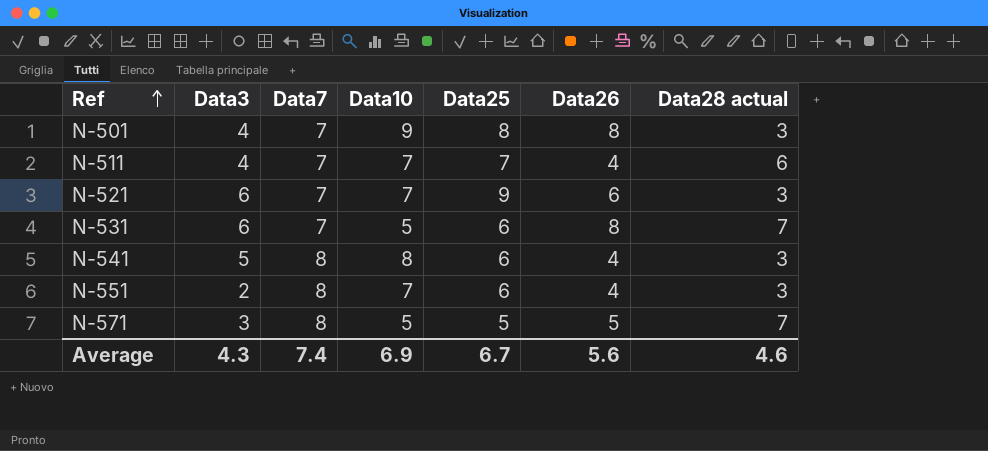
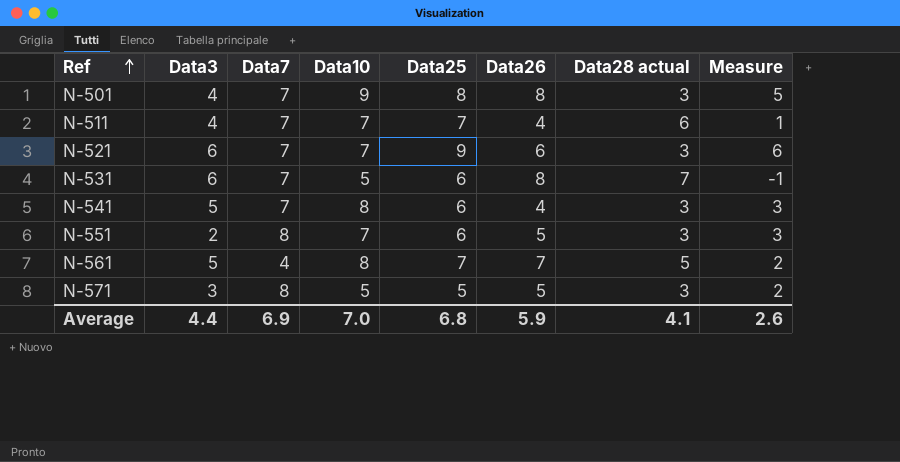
column Measure | formula: none -> [Data25] - [Data28 actual]
N-541 | Data7: 8 -> 7
N-551 | Data26: 4 -> 5
row N-561: none -> 5 | 4 | 8 | 7 | 7 | 5 | 2
N-571 | Data28 actual: 7 -> 3
Average | Data3: 4.3 -> 4.4
Average | Data7: 7.4 -> 6.9
Average | Data10: 6.9 -> 7.0
Average | Data25: 6.7 -> 6.8
Average | Data26: 5.6 -> 5.9
Average | Data28 actual: 4.6 -> 4.1

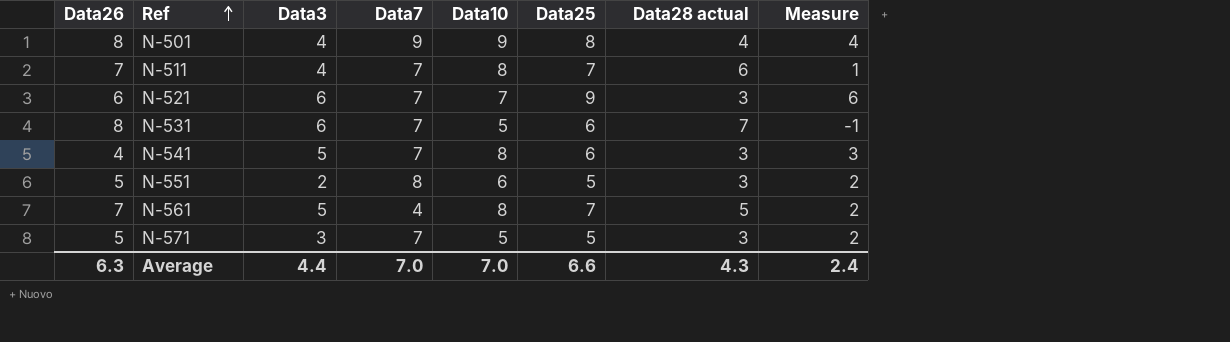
column Data26 | position: 6 -> 1
N-501 | Data7: 7 -> 9
N-501 | Data28 actual: 3 -> 4
N-501 | Measure: 5 -> 4
N-511 | Data26: 4 -> 7
N-511 | Data10: 7 -> 8
N-551 | Data10: 7 -> 6
N-551 | Data25: 6 -> 5
N-551 | Measure: 3 -> 2
N-571 | Data7: 8 -> 7
Average | Data26: 5.9 -> 6.3
Average | Data7: 6.9 -> 7.0
Average | Data25: 6.8 -> 6.6
Average | Data28 actual: 4.1 -> 4.3
Average | Measure: 2.6 -> 2.4

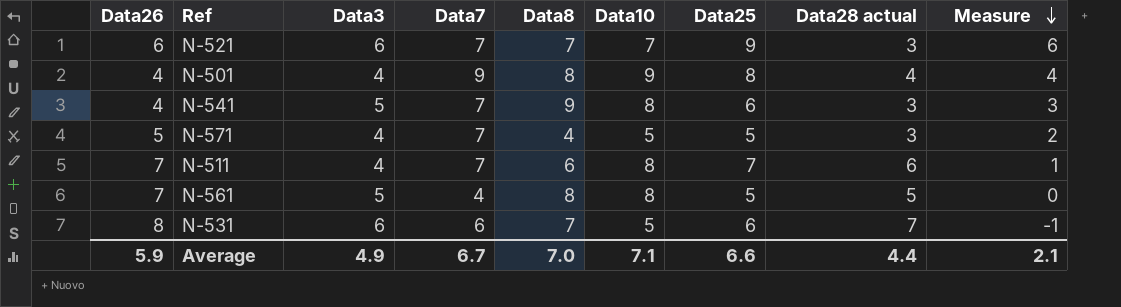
row order: Ref ascending -> Measure descending
column Data8 | position: none -> 5
row N-551: 5 | 2 | 8 | 6 | 5 | 3 | 2 -> none
N-501 | Data26: 8 -> 4
N-571 | Data3: 3 -> 4
N-561 | Data25: 7 -> 5
N-561 | Measure: 2 -> 0
N-531 | Data7: 7 -> 6
Average | Data26: 6.3 -> 5.9
Average | Data3: 4.4 -> 4.9
Average | Data7: 7.0 -> 6.7
Average | Data10: 7.0 -> 7.1
Average | Data28 actual: 4.3 -> 4.4
Average | Measure: 2.4 -> 2.1

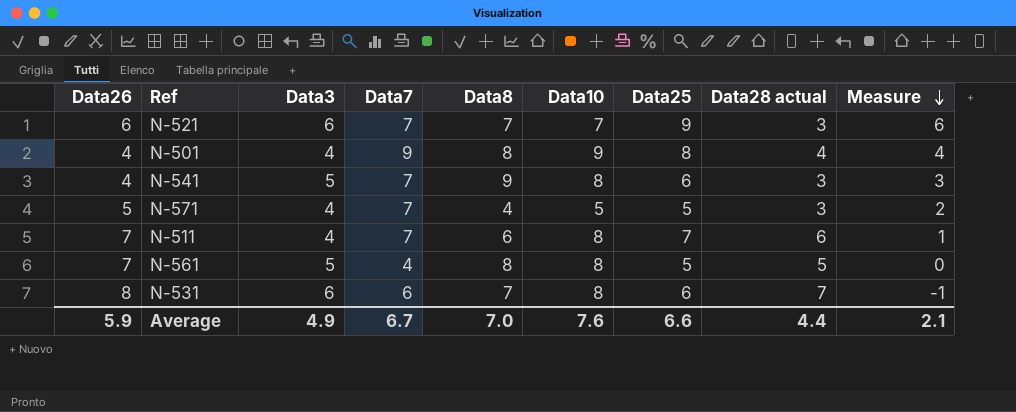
N-531 | Data10: 5 -> 8
Average | Data10: 7.1 -> 7.6

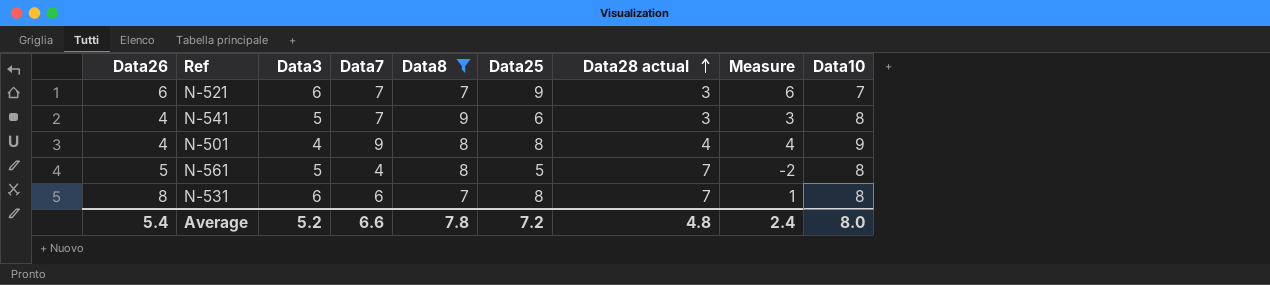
filter: none -> Data8 >= 7
row order: Measure descending -> Data28 actual ascending
column Data10 | position: 6 -> 9
N-561 | Data26: 7 -> 5
N-561 | Data28 actual: 5 -> 7
N-561 | Measure: 0 -> -2
N-531 | Data25: 6 -> 8
N-531 | Measure: -1 -> 1
Average | Data26: 5.9 -> 5.4
Average | Data3: 4.9 -> 5.2
Average | Data7: 6.7 -> 6.6
Average | Data8: 7.0 -> 7.8
Average | Data25: 6.6 -> 7.2
Average | Data28 actual: 4.4 -> 4.8
Average | Measure: 2.1 -> 2.4
Average | Data10: 7.6 -> 8.0

